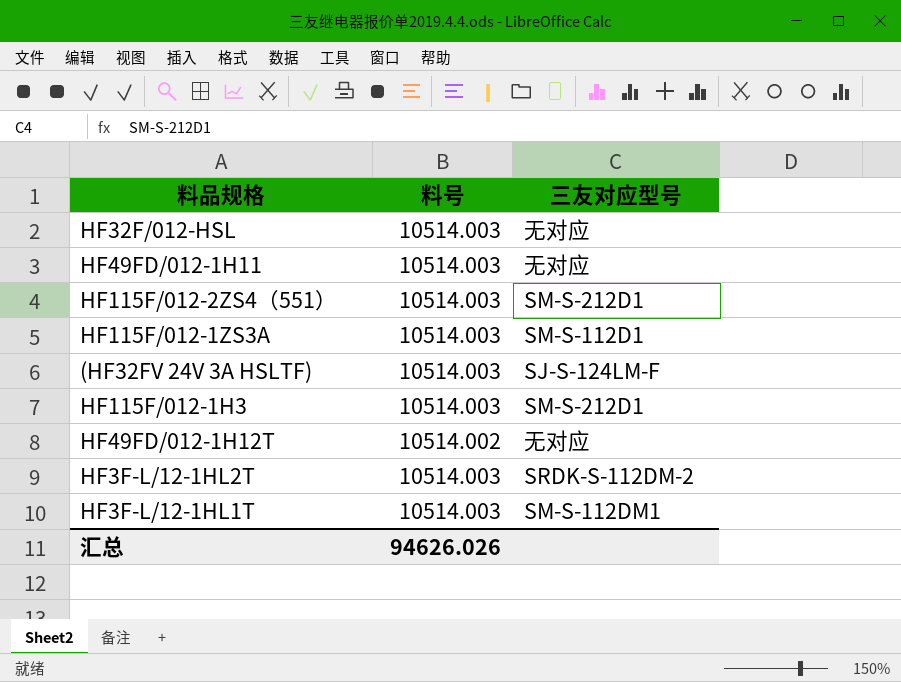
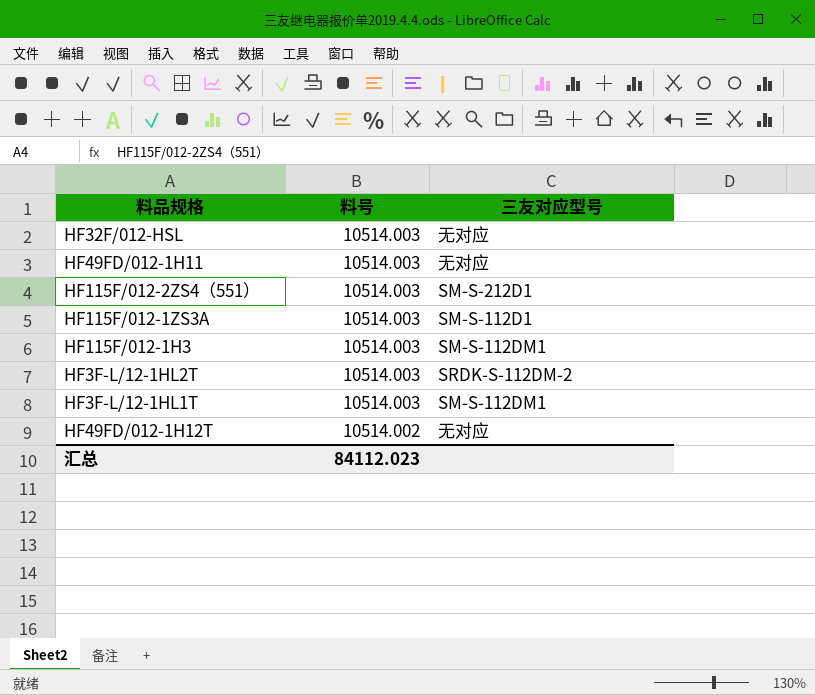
row order: none -> 料号 descending
row (HF32FV 24V 3A HSLTF): 10514.003 | SJ-S-124LM-F -> none
HF115F/012-1H3 | 三友对应型号: SM-S-212D1 -> SM-S-112DM1
汇总 | 料号: 94626.026 -> 84112.023

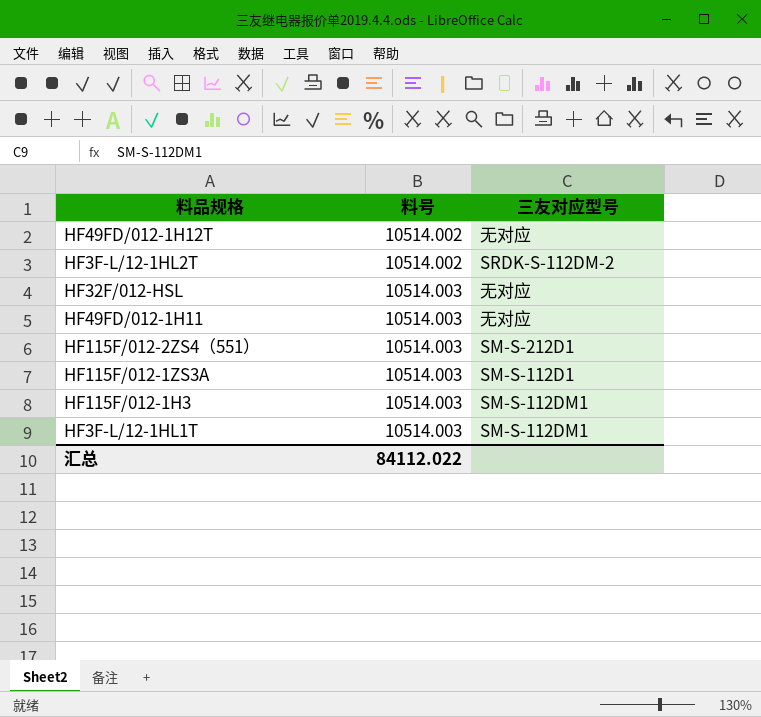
row order: 料号 descending -> 料号 ascending
HF3F-L/12-1HL2T | 料号: 10514.003 -> 10514.002
汇总 | 料号: 84112.023 -> 84112.022

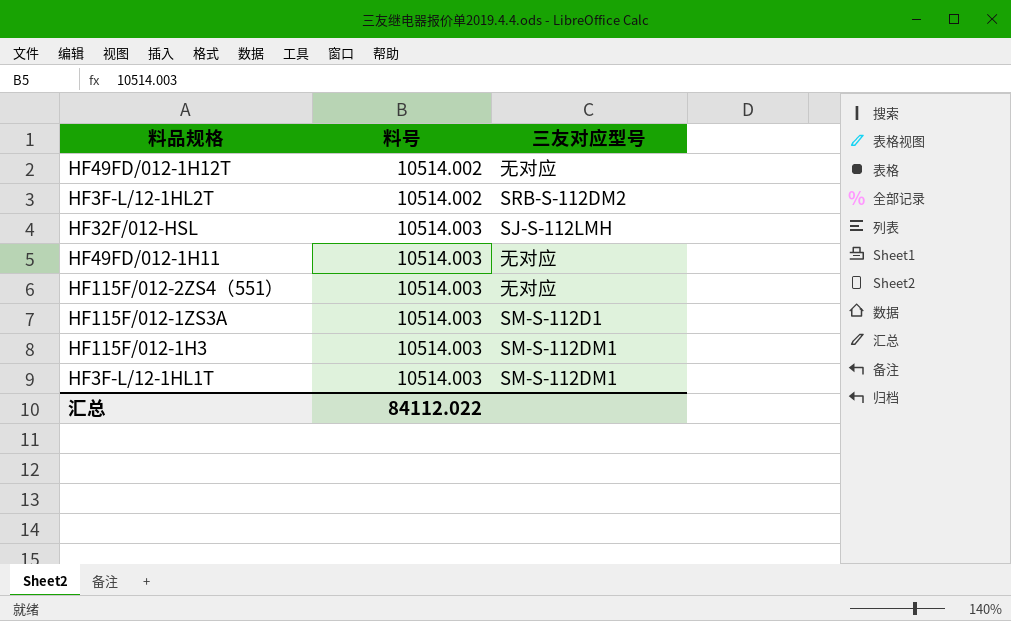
HF3F-L/12-1HL2T | 三友对应型号: SRDK-S-112DM-2 -> SRB-S-112DM2
HF32F/012-HSL | 三友对应型号: 无对应 -> SJ-S-112LMH
HF115F/012-2ZS4（551） | 三友对应型号: SM-S-212D1 -> 无对应

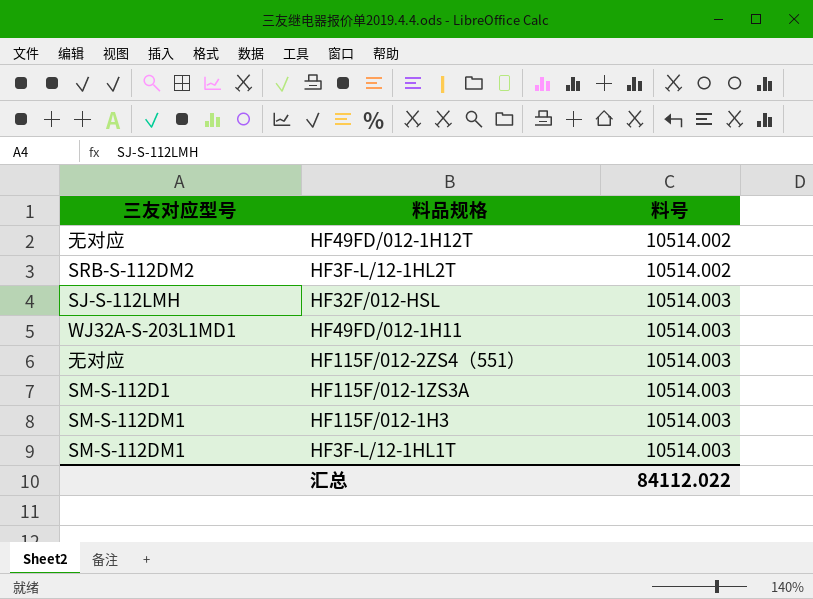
column 三友对应型号 | position: 3 -> 1
HF49FD/012-1H11 | 三友对应型号: 无对应 -> WJ32A-S-203L1MD1

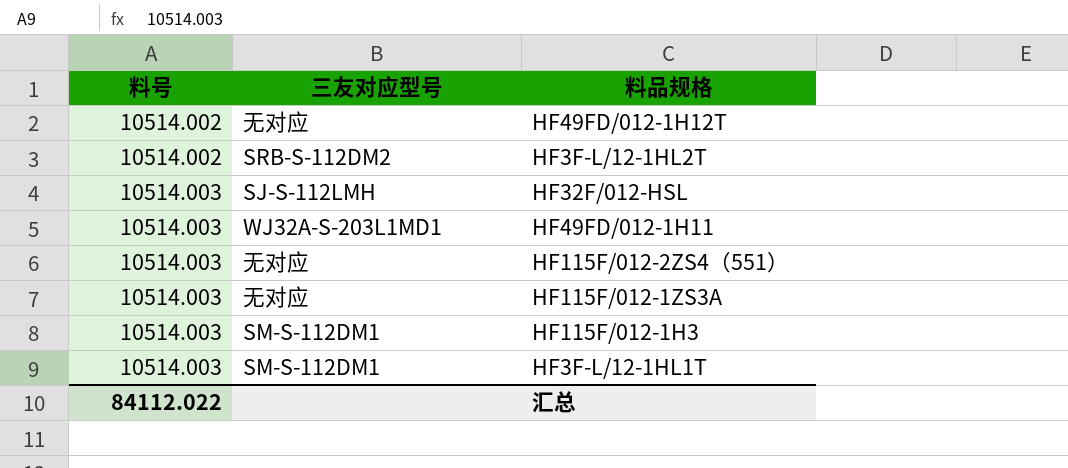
column 料号 | position: 3 -> 1
HF115F/012-1ZS3A | 三友对应型号: SM-S-112D1 -> 无对应

